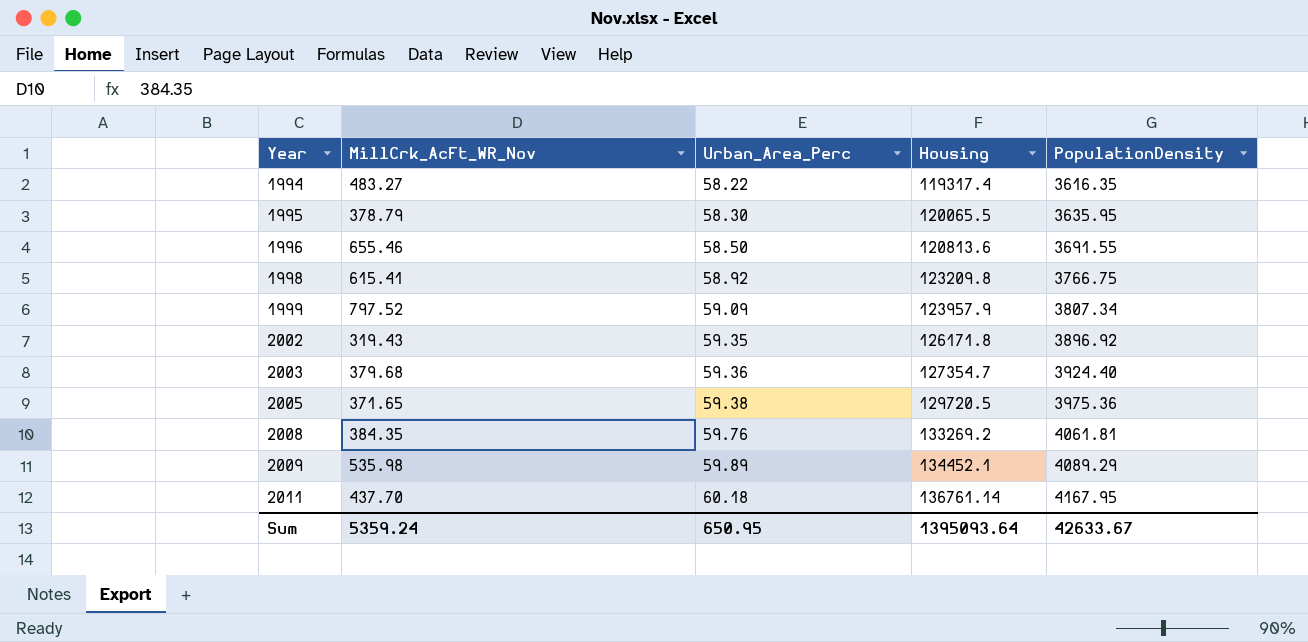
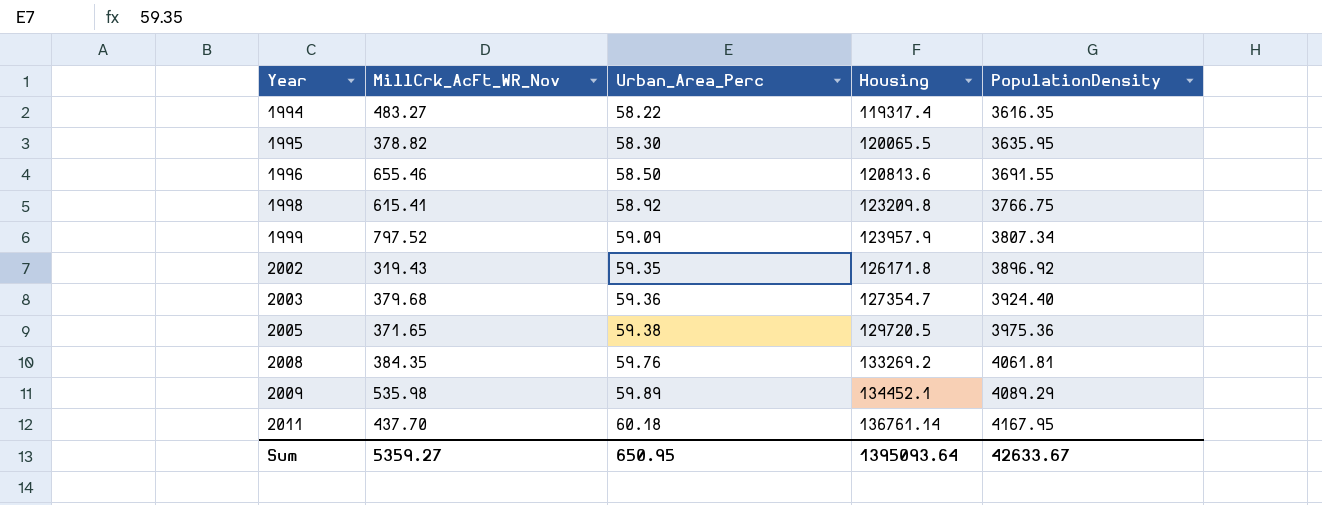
1995 | MillCrk_AcFt_WR_Nov: 378.79 -> 378.82
Sum | MillCrk_AcFt_WR_Nov: 5359.24 -> 5359.27

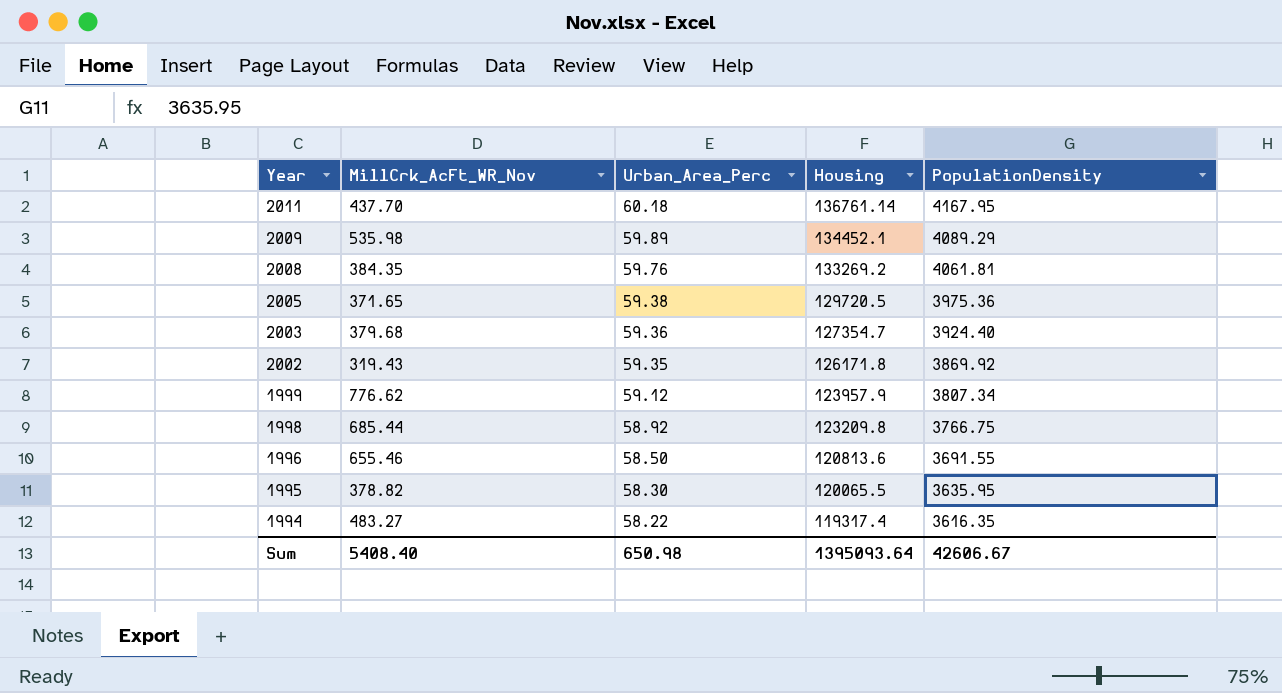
row order: Year ascending -> Year descending
2002 | PopulationDensity: 3896.92 -> 3869.92
1999 | MillCrk_AcFt_WR_Nov: 797.52 -> 776.62
1999 | Urban_Area_Perc: 59.09 -> 59.12
1998 | MillCrk_AcFt_WR_Nov: 615.41 -> 685.44
Sum | MillCrk_AcFt_WR_Nov: 5359.27 -> 5408.40
Sum | Urban_Area_Perc: 650.95 -> 650.98
Sum | PopulationDensity: 42633.67 -> 42606.67

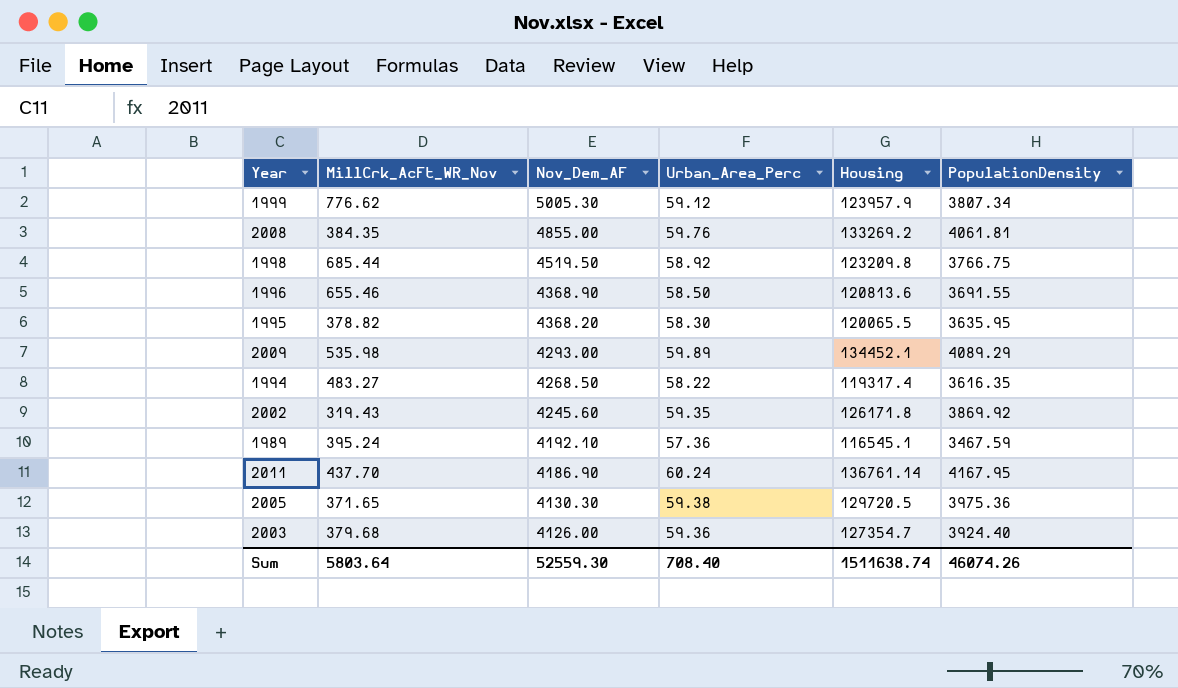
row order: Year descending -> Nov_Dem_AF descending
column Nov_Dem_AF | position: none -> 3
row 1989: none -> 395.24 | 4192.10 | 57.36 | 116545.1 | 3467.59
2011 | Urban_Area_Perc: 60.18 -> 60.24
Sum | MillCrk_AcFt_WR_Nov: 5408.40 -> 5803.64
Sum | Urban_Area_Perc: 650.98 -> 708.40
Sum | Housing: 1395093.64 -> 1511638.74
Sum | PopulationDensity: 42606.67 -> 46074.26

